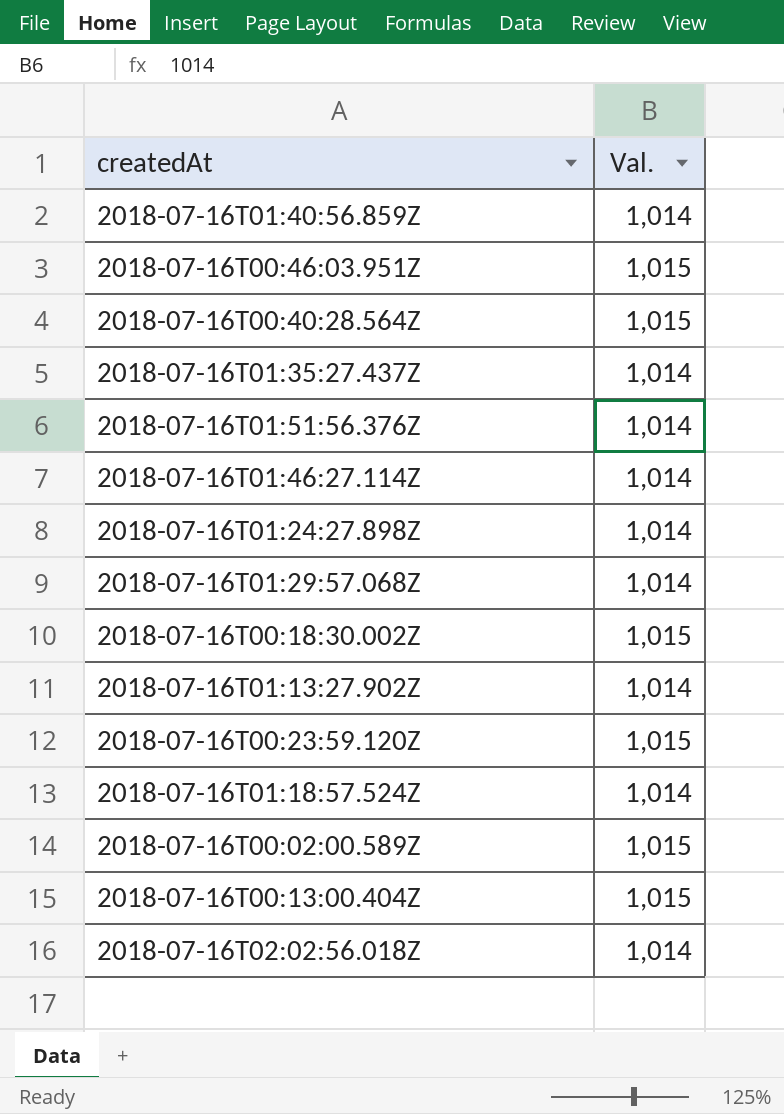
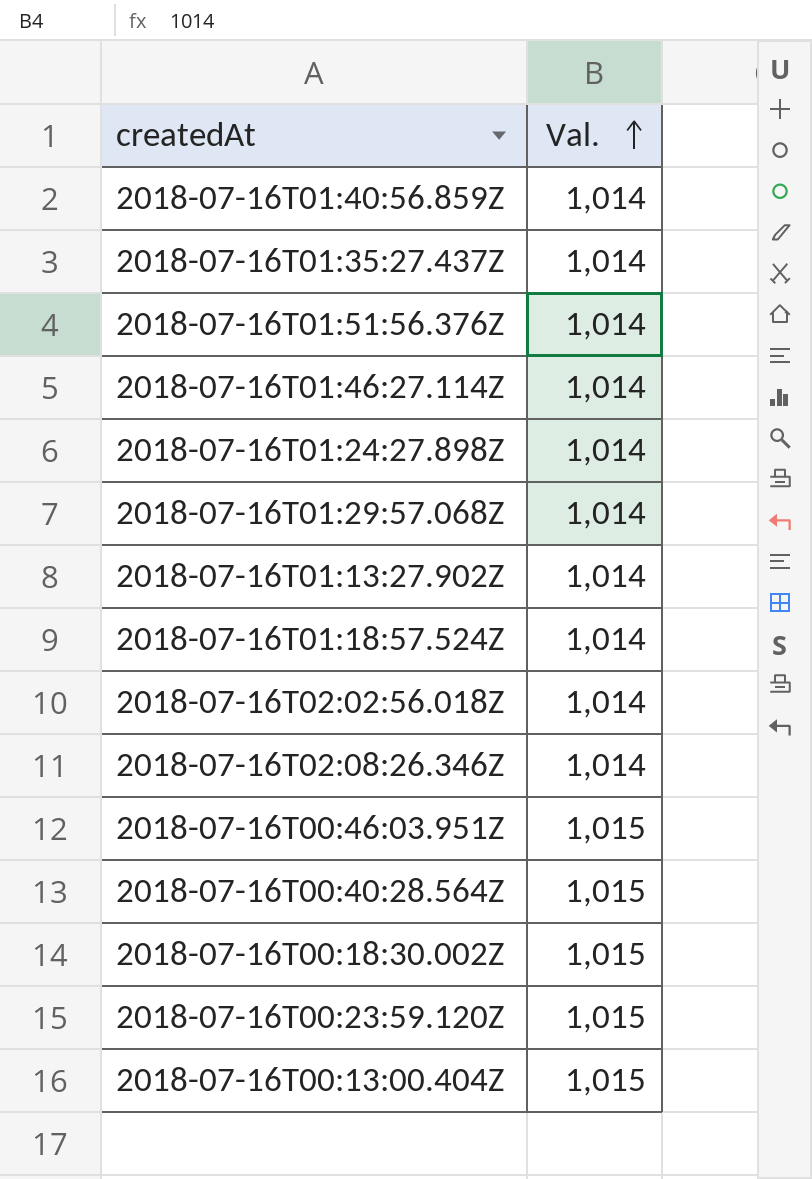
row order: none -> Val. ascending
row 2018-07-16T00:02:00.589Z: 1,015 -> none
row 2018-07-16T02:08:26.346Z: none -> 1,014

